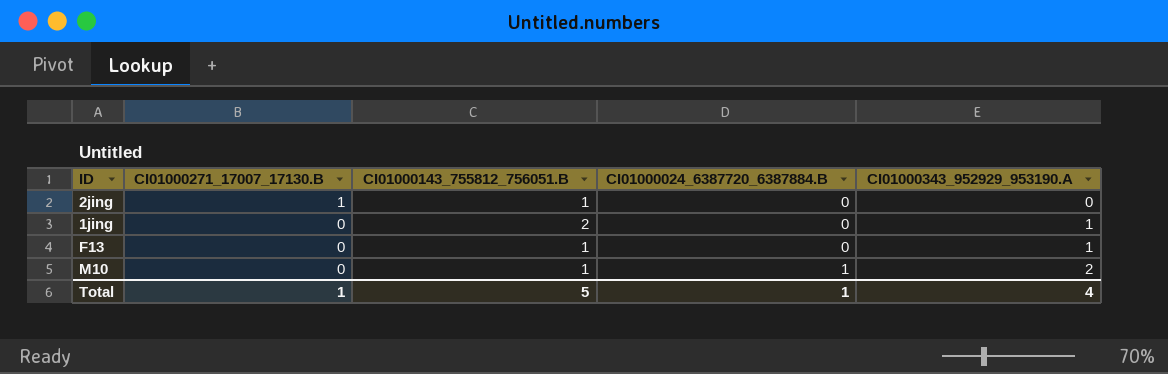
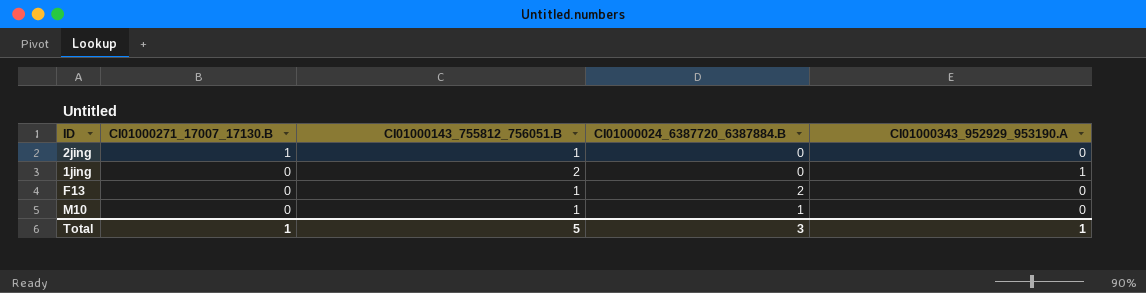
F13 | CI01000024_6387720_6387884.B: 0 -> 2
F13 | CI01000343_952929_953190.A: 1 -> 0
M10 | CI01000343_952929_953190.A: 2 -> 0
Total | CI01000024_6387720_6387884.B: 1 -> 3
Total | CI01000343_952929_953190.A: 4 -> 1

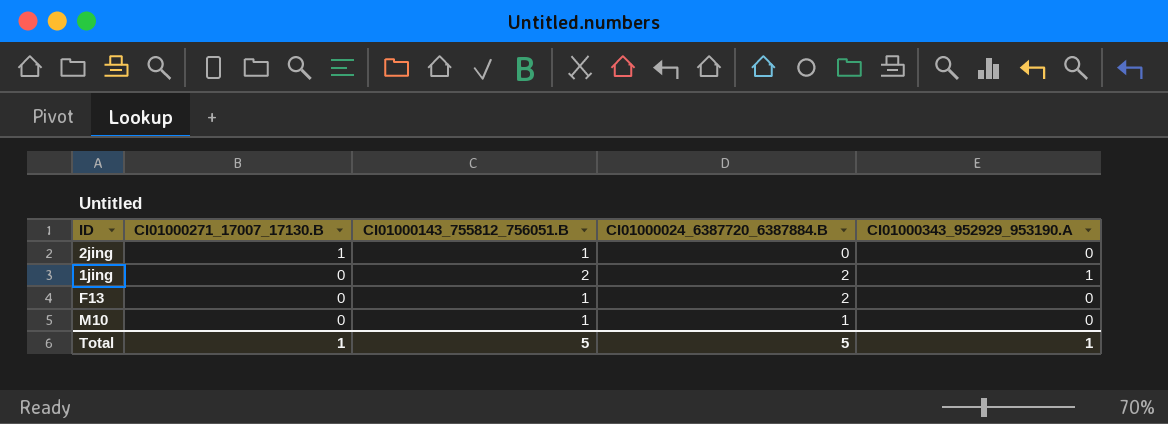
1jing | CI01000024_6387720_6387884.B: 0 -> 2
Total | CI01000024_6387720_6387884.B: 3 -> 5

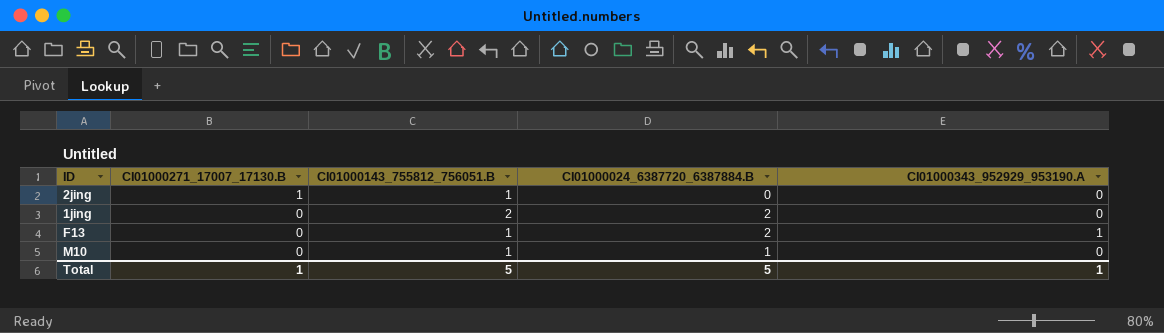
1jing | CI01000343_952929_953190.A: 1 -> 0
F13 | CI01000343_952929_953190.A: 0 -> 1

